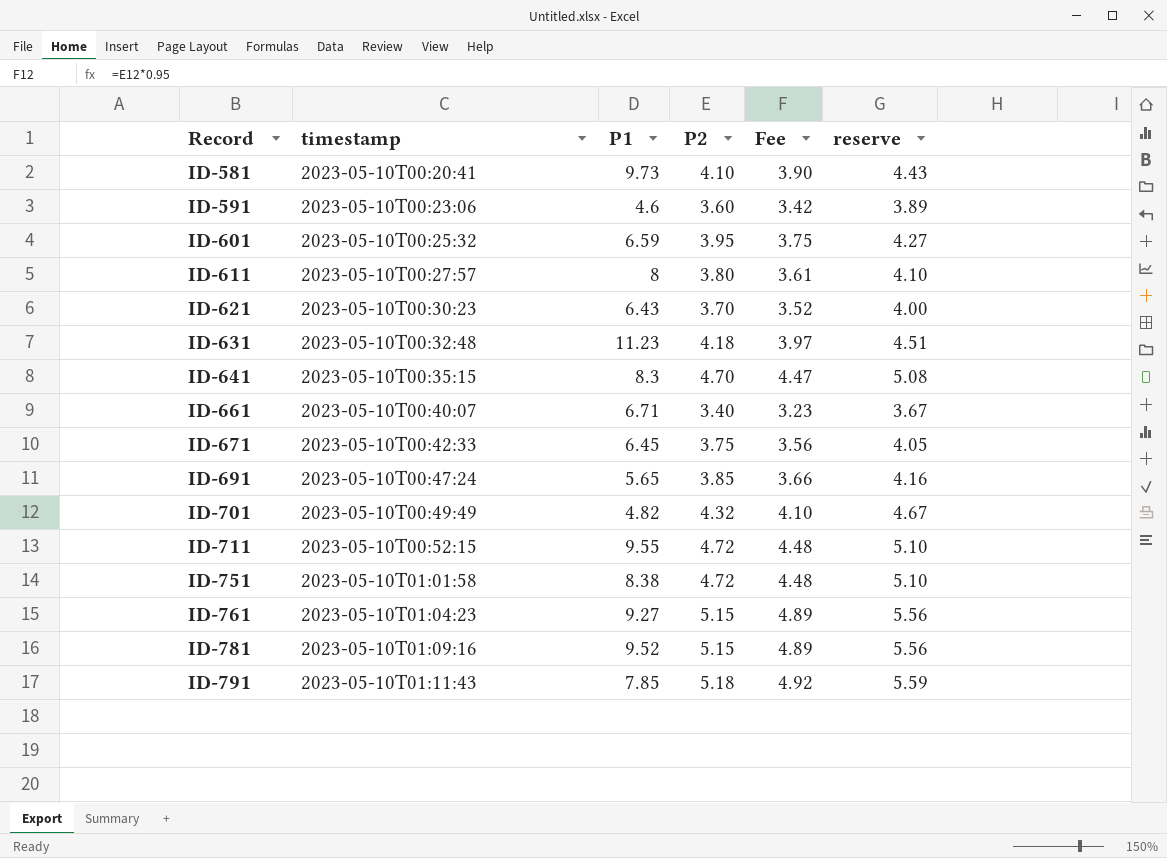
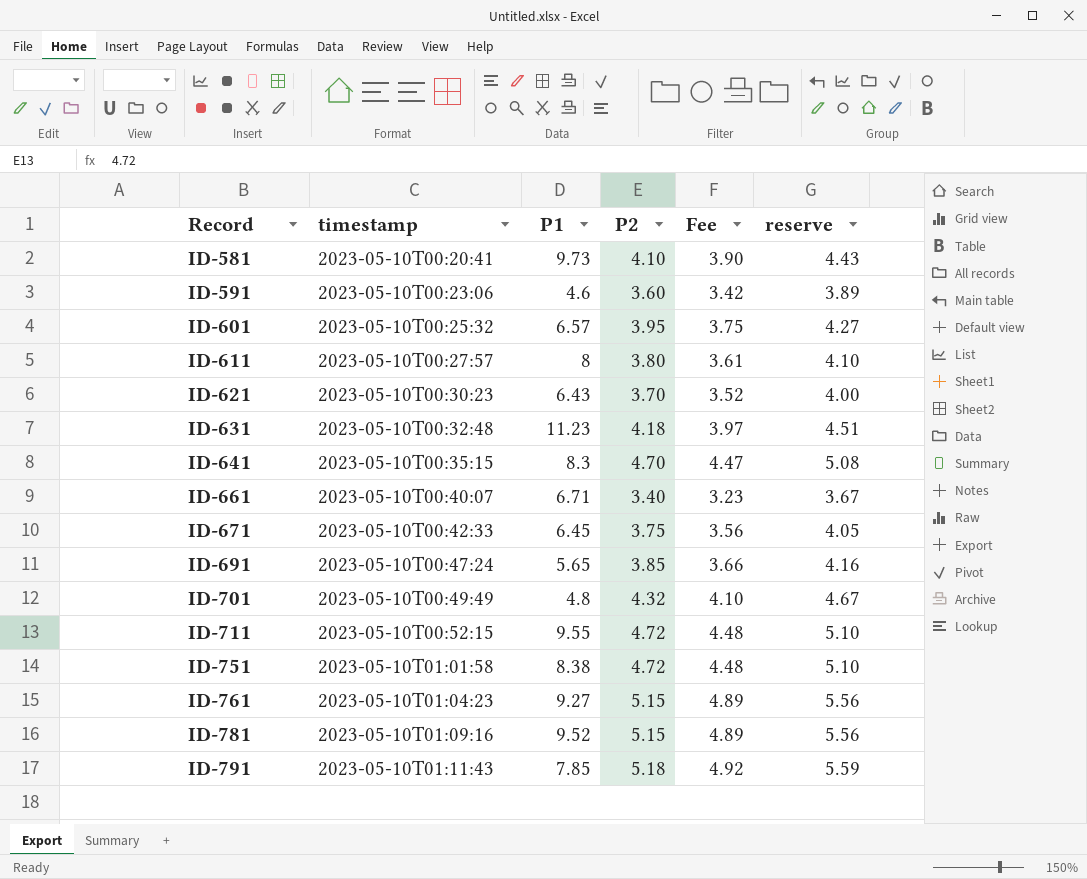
ID-601 | P1: 6.59 -> 6.57
ID-701 | P1: 4.82 -> 4.8

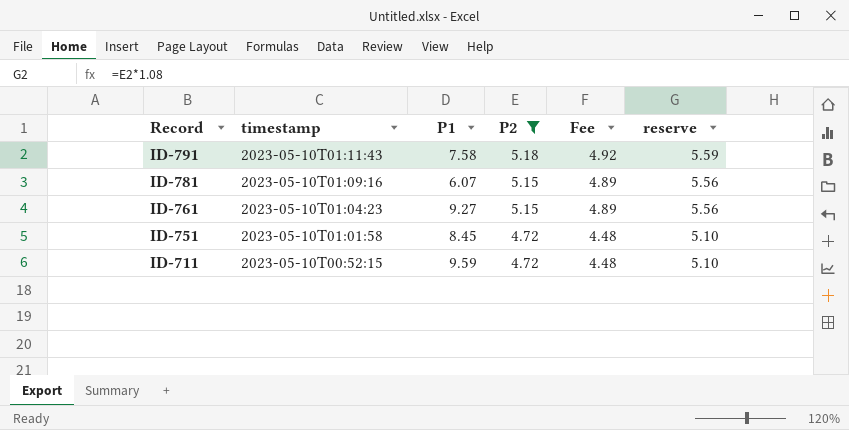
filter: none -> P2 >= 4.72
row order: Record ascending -> Record descending
ID-791 | P1: 7.85 -> 7.58
ID-781 | P1: 9.52 -> 6.07
ID-751 | P1: 8.38 -> 8.45
ID-711 | P1: 9.55 -> 9.59

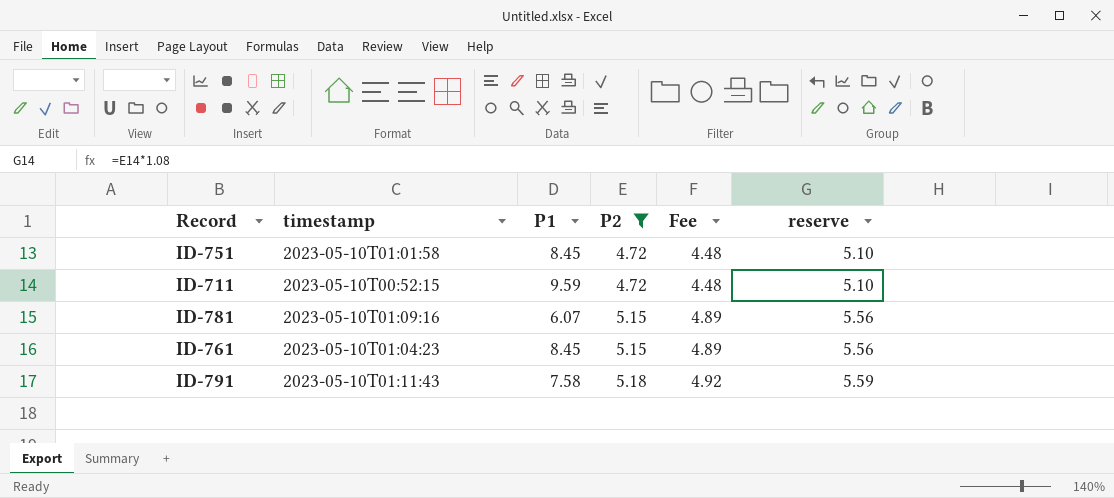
row order: Record descending -> P2 ascending
ID-761 | P1: 9.27 -> 8.45

